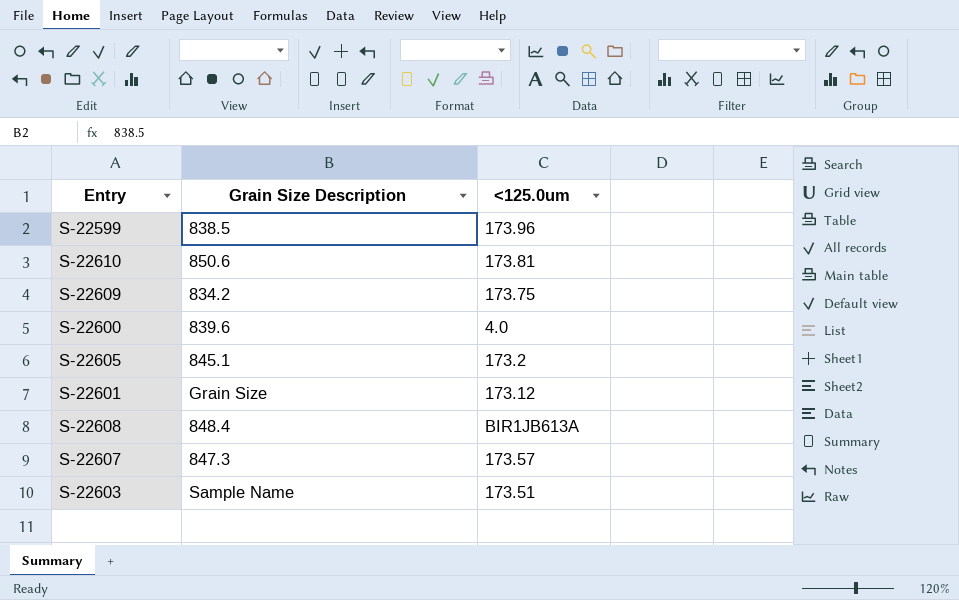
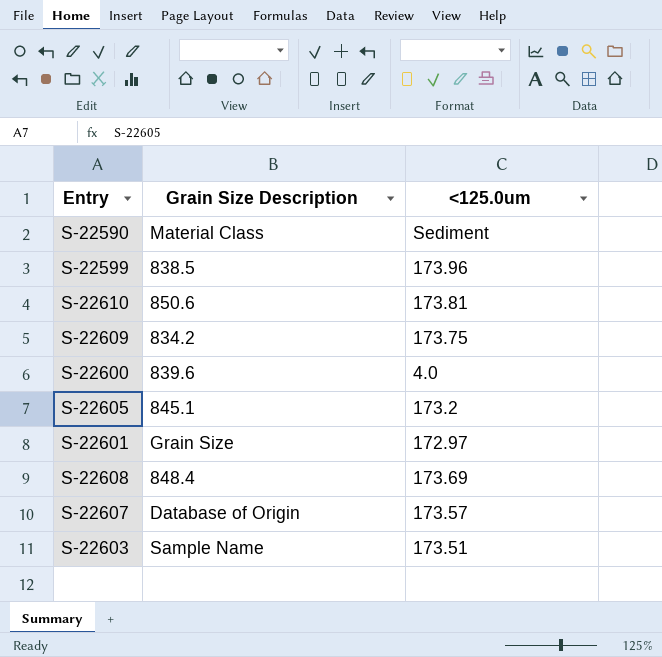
row S-22590: none -> Material Class | Sediment
S-22601 | <125.0um: 173.12 -> 172.97
S-22608 | <125.0um: BIR1JB613A -> 173.69
S-22607 | Grain Size Description: 847.3 -> Database of Origin

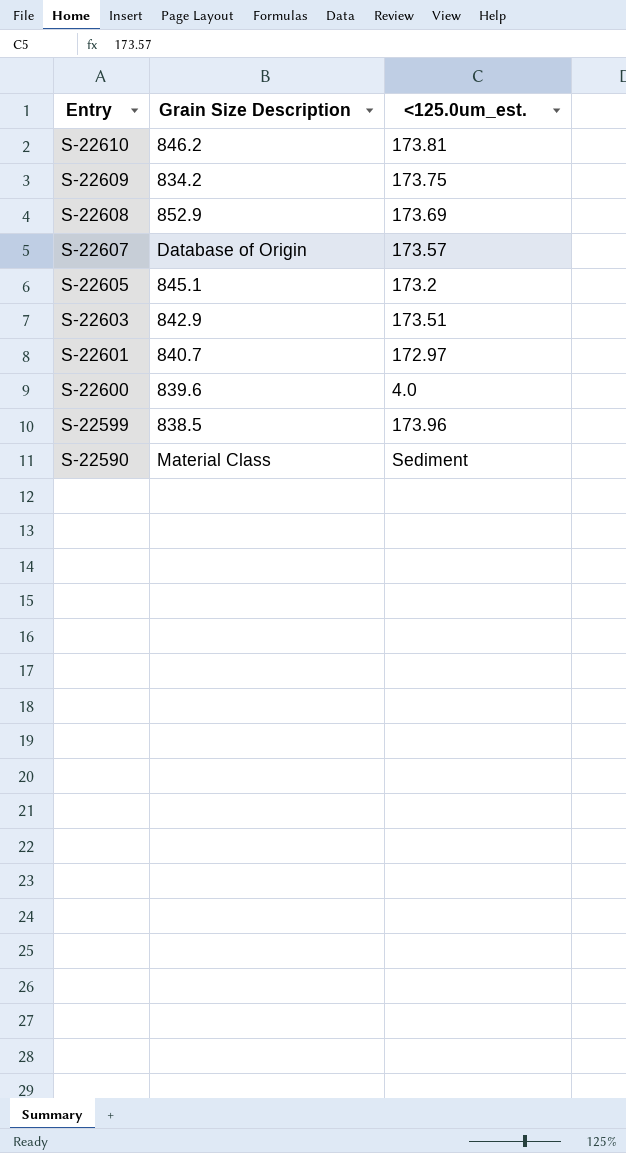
row order: none -> Entry descending
column name: <125.0um -> <125.0um_est.
S-22610 | Grain Size Description: 850.6 -> 846.2
S-22608 | Grain Size Description: 848.4 -> 852.9
S-22603 | Grain Size Description: Sample Name -> 842.9
S-22601 | Grain Size Description: Grain Size -> 840.7

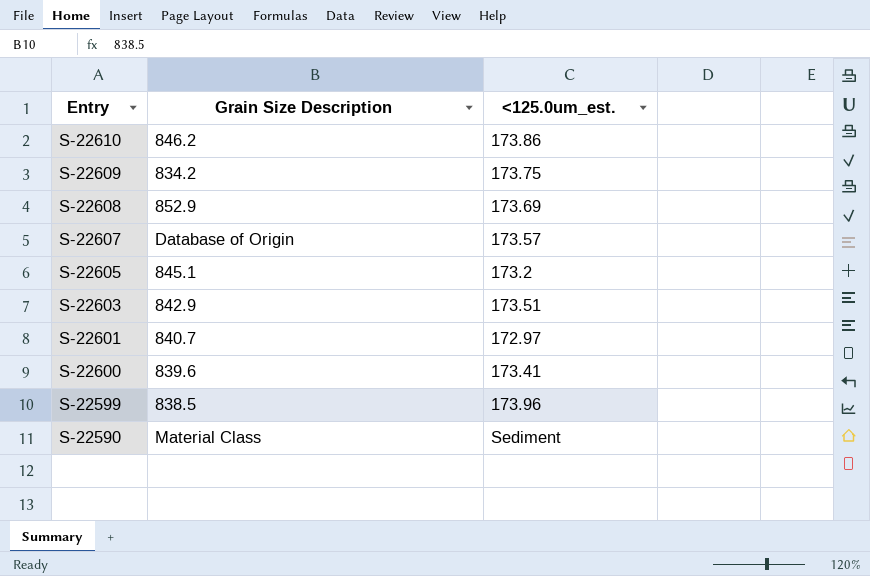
S-22610 | <125.0um_est.: 173.81 -> 173.86
S-22600 | <125.0um_est.: 4.0 -> 173.41

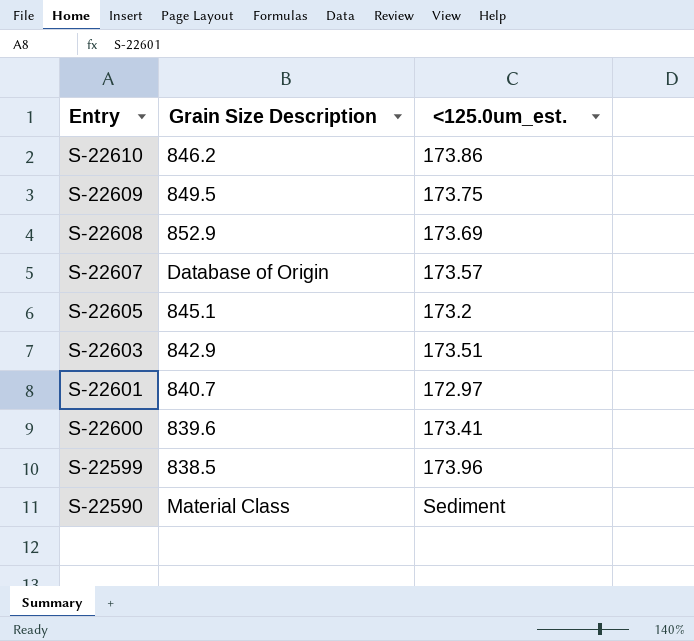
S-22609 | Grain Size Description: 834.2 -> 849.5

